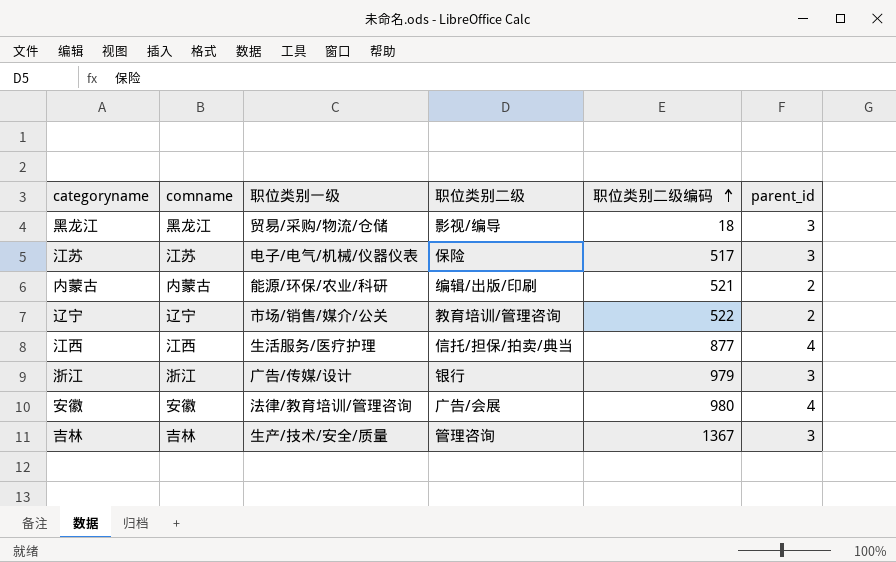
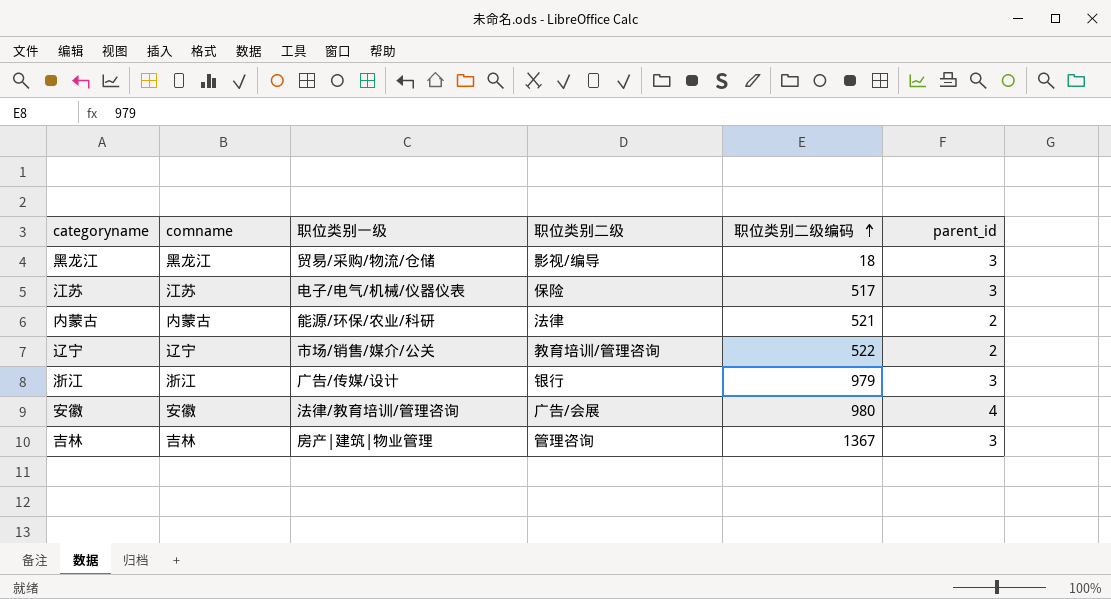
row 江西: 江西 | 生活服务/医疗护理 | 信托/担保/拍卖/典当 | 877 | 4 -> none
内蒙古 | 职位类别二级: 编辑/出版/印刷 -> 法律
吉林 | 职位类别一级: 生产/技术/安全/质量 -> 房产|建筑|物业管理

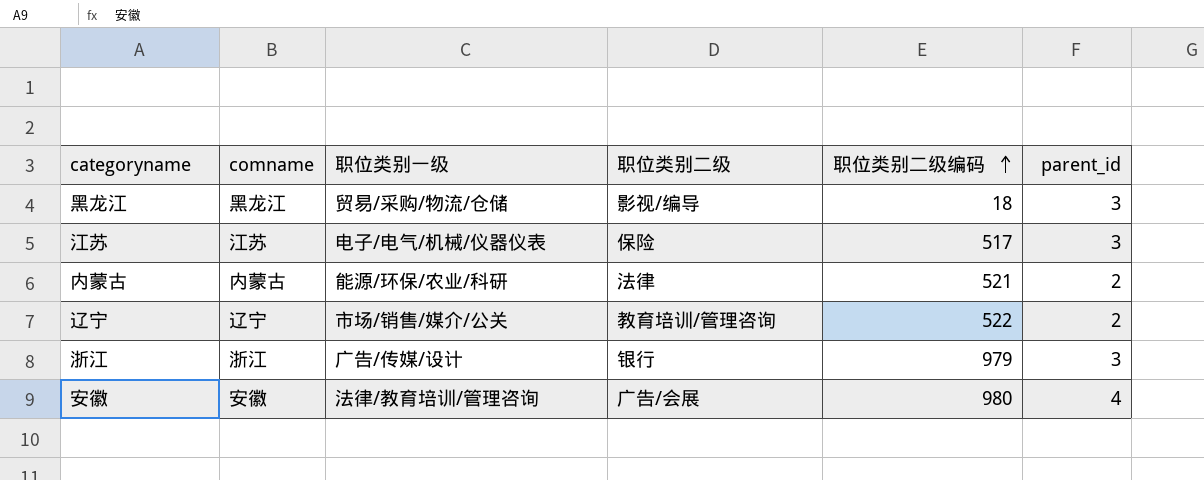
row 吉林: 吉林 | 房产|建筑|物业管理 | 管理咨询 | 1367 | 3 -> none

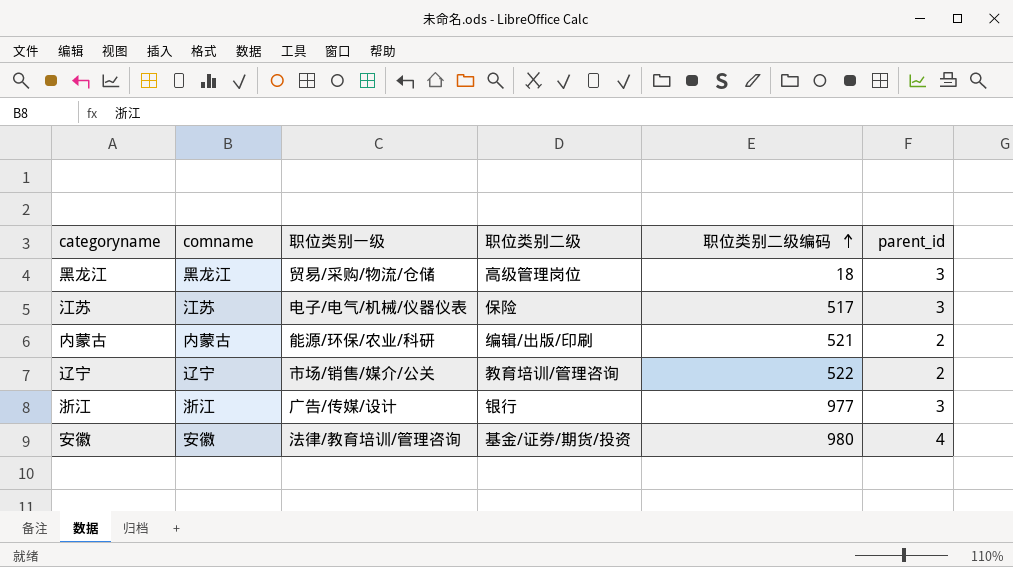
黑龙江 | 职位类别二级: 影视/编导 -> 高级管理岗位
内蒙古 | 职位类别二级: 法律 -> 编辑/出版/印刷
浙江 | 职位类别二级编码: 979 -> 977
安徽 | 职位类别二级: 广告/会展 -> 基金/证券/期货/投资

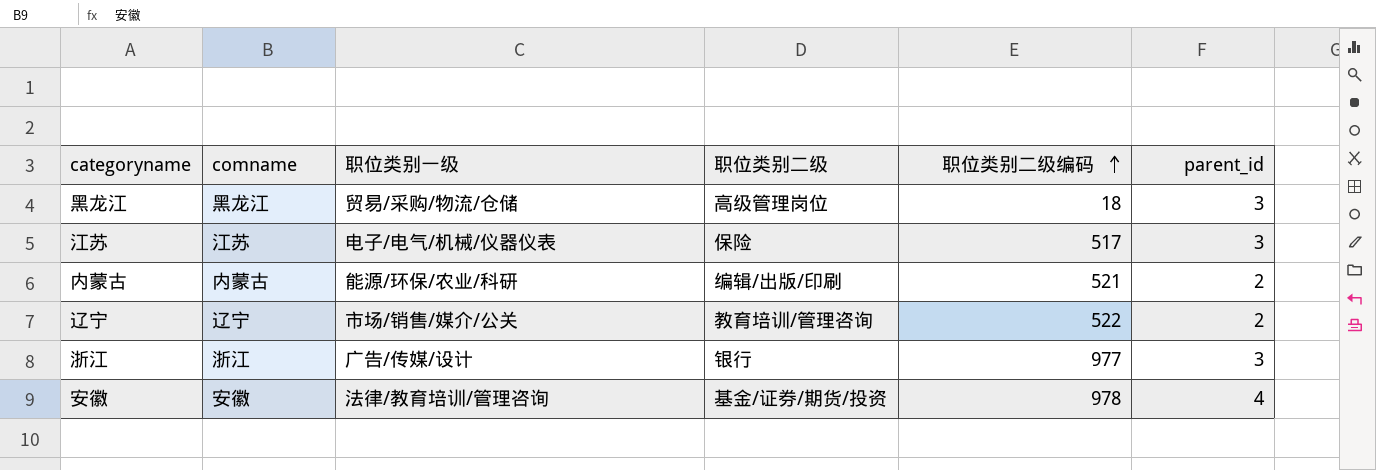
安徽 | 职位类别二级编码: 980 -> 978

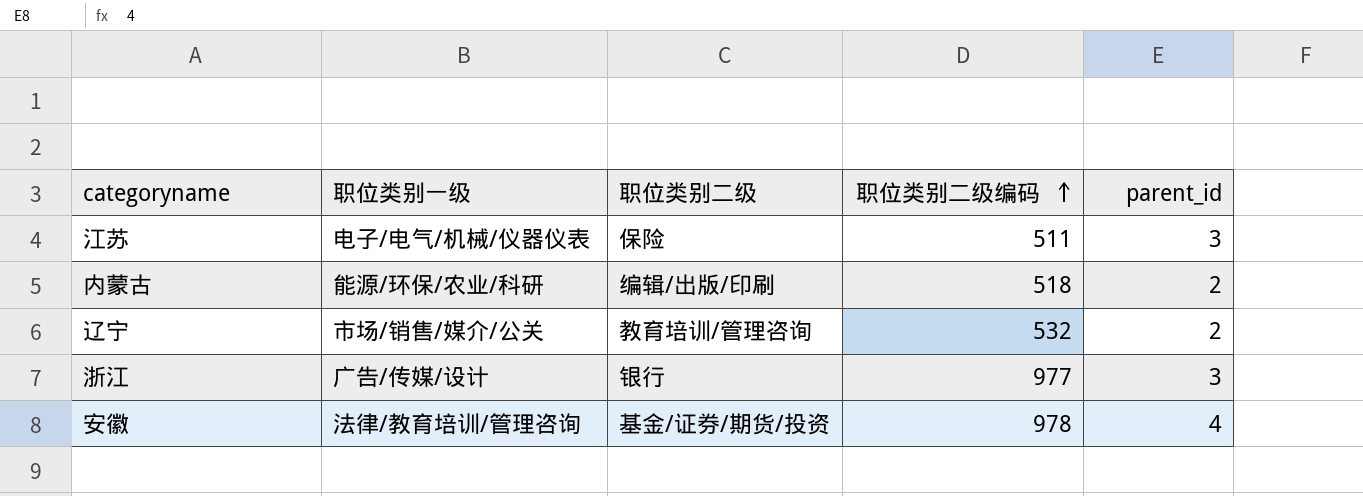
column comname | position: 2 -> none
row 黑龙江: 黑龙江 | 贸易/采购/物流/仓储 | 高级管理岗位 | 18 | 3 -> none
江苏 | 职位类别二级编码: 517 -> 511
内蒙古 | 职位类别二级编码: 521 -> 518
辽宁 | 职位类别二级编码: 522 -> 532

